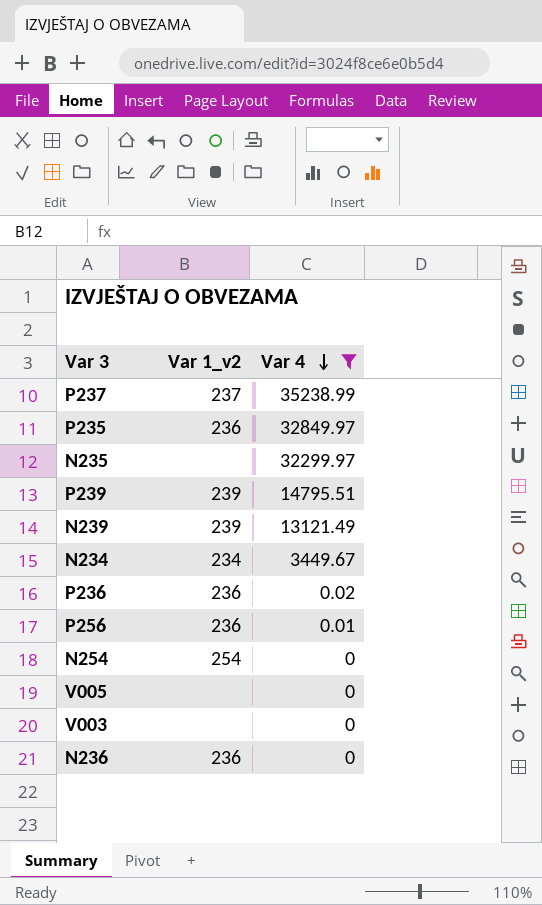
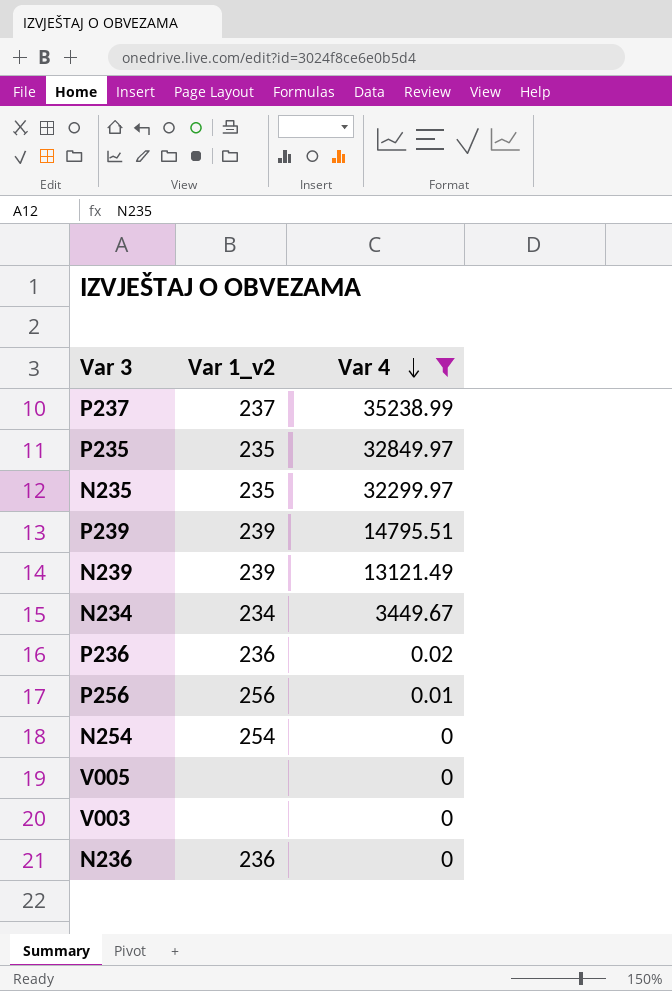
P235 | Var 1_v2: 236 -> 235
N235 | Var 1_v2: none -> 235
P256 | Var 1_v2: 236 -> 256

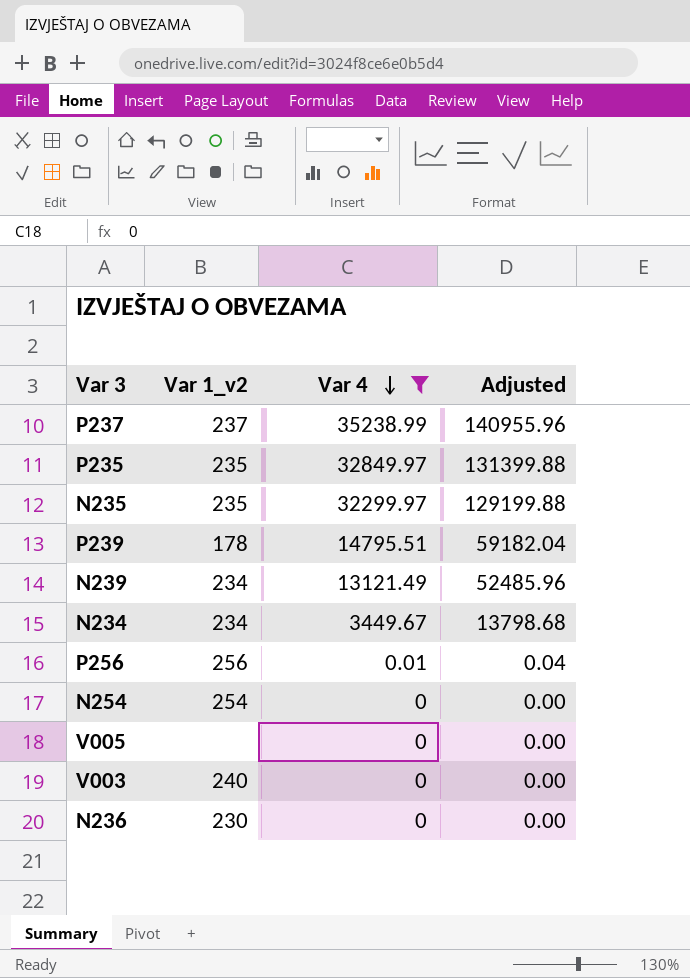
column Adjusted | formula: none -> [Var 4] * 4
row P236: 236 | 0.02 -> none
P239 | Var 1_v2: 239 -> 178
N239 | Var 1_v2: 239 -> 234
V003 | Var 1_v2: none -> 240
N236 | Var 1_v2: 236 -> 230

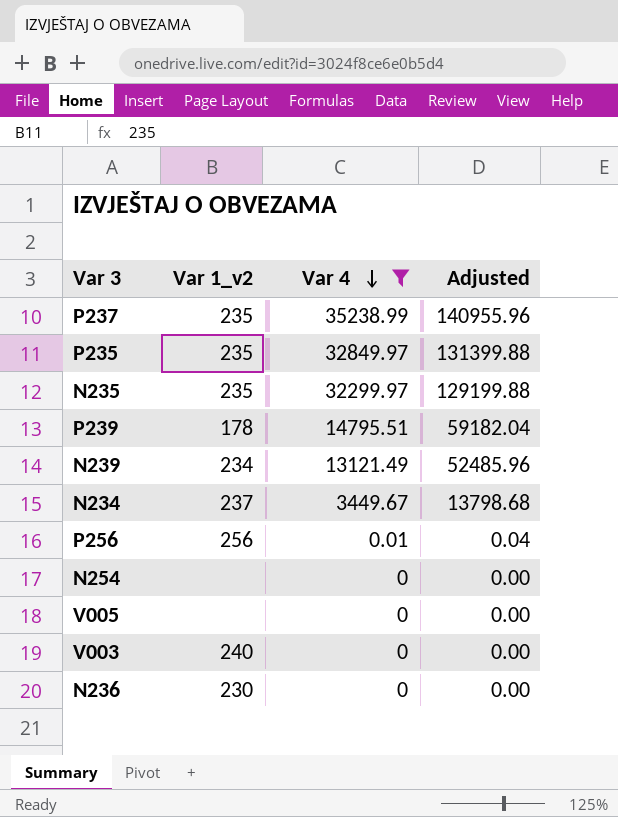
P237 | Var 1_v2: 237 -> 235
N234 | Var 1_v2: 234 -> 237
N254 | Var 1_v2: 254 -> none

